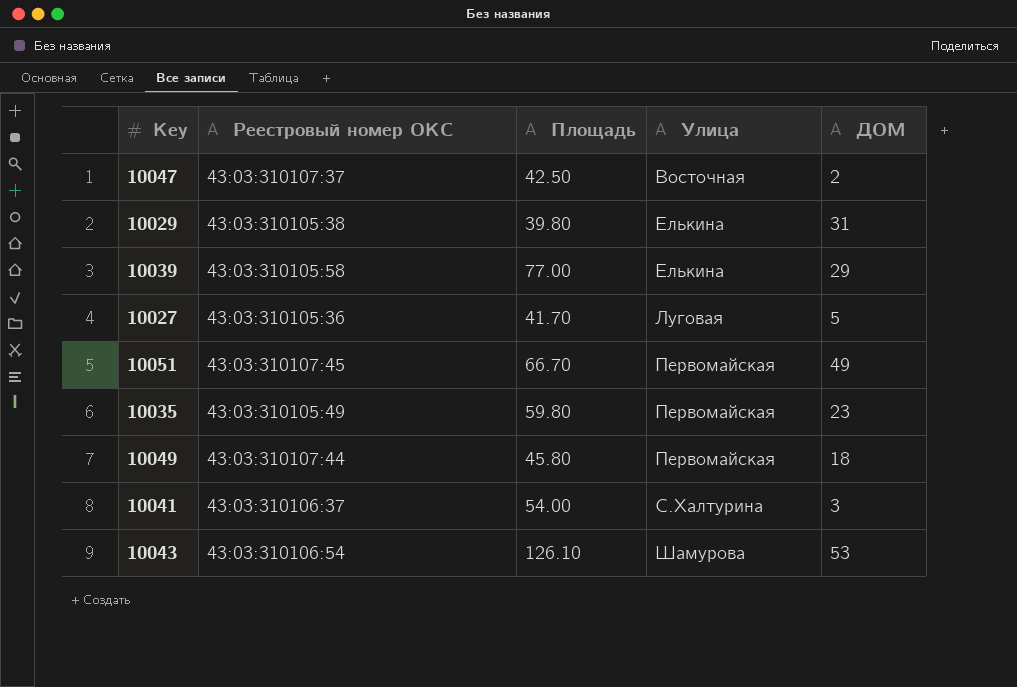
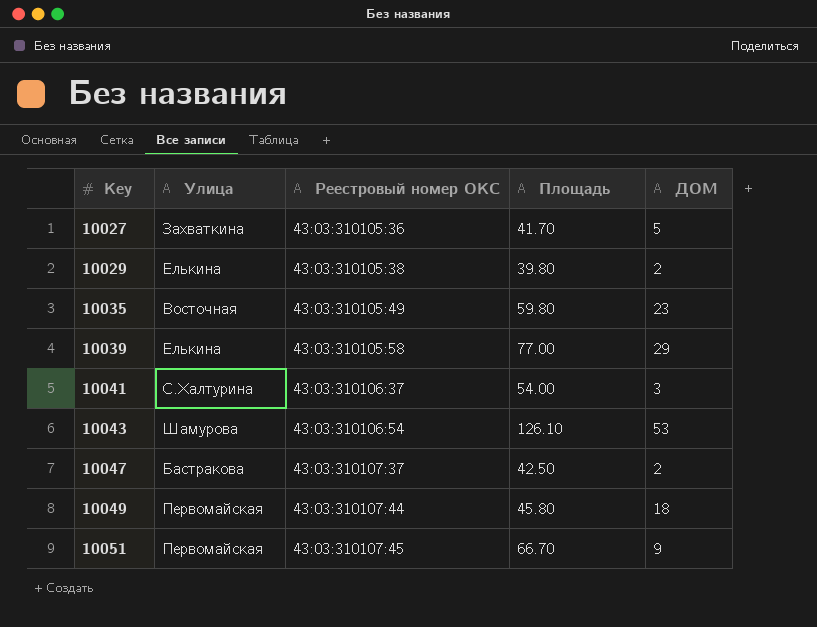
row order: Улица ascending -> Key ascending
column Улица | position: 4 -> 2
10027 | Улица: Луговая -> Захваткина
10029 | ДОМ: 31 -> 2
10035 | Улица: Первомайская -> Восточная
10047 | Улица: Восточная -> Бастракова
10051 | ДОМ: 49 -> 9

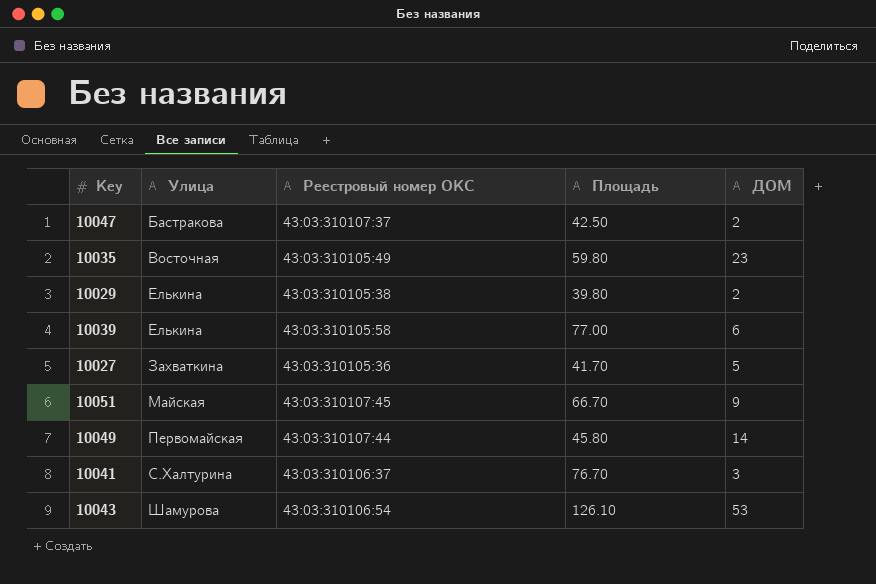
row order: Key ascending -> Улица ascending
10039 | ДОМ: 29 -> 6
10051 | Улица: Первомайская -> Майская
10049 | ДОМ: 18 -> 14
10041 | Площадь: 54.00 -> 76.70

